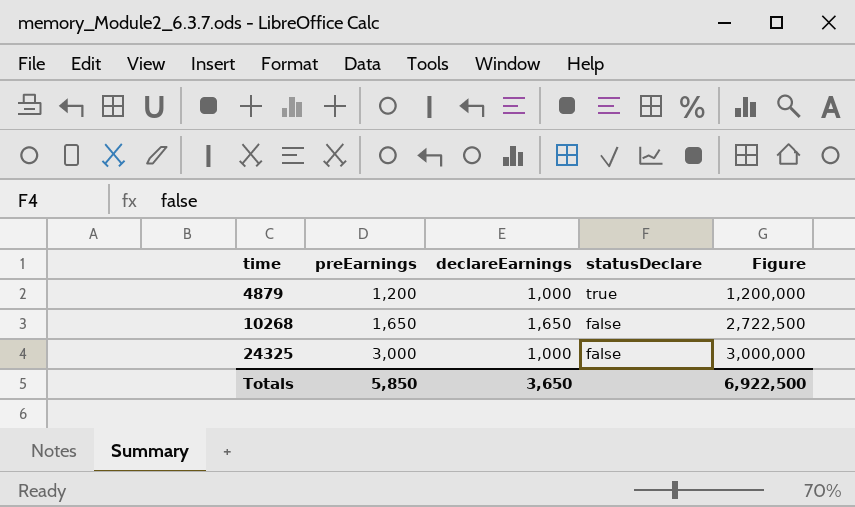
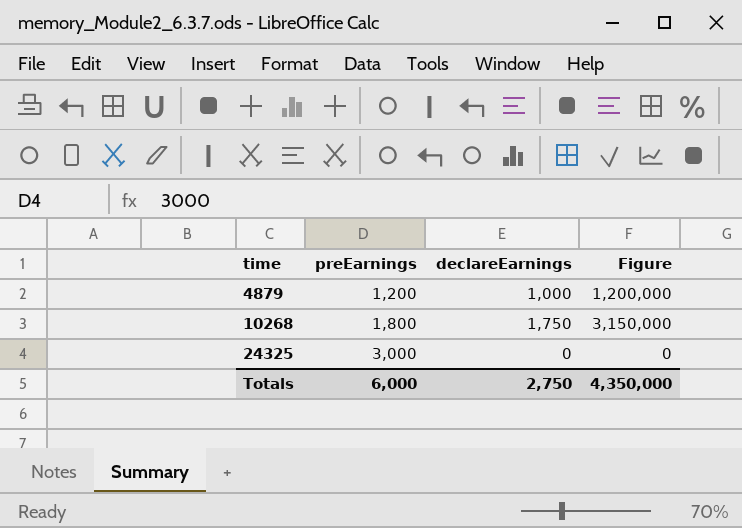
column statusDeclare | position: 4 -> none
10268 | preEarnings: 1,650 -> 1,800
10268 | declareEarnings: 1,650 -> 1,750
10268 | Figure: 2,722,500 -> 3,150,000
24325 | declareEarnings: 1,000 -> 0
24325 | Figure: 3,000,000 -> 0
Totals | preEarnings: 5,850 -> 6,000
Totals | declareEarnings: 3,650 -> 2,750
Totals | Figure: 6,922,500 -> 4,350,000

